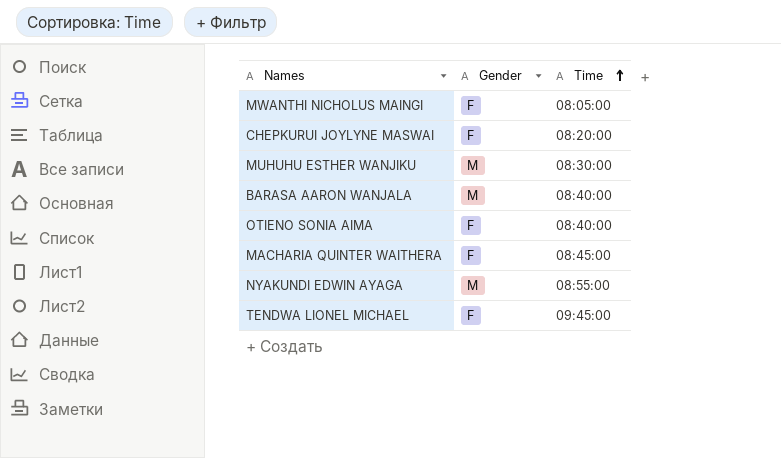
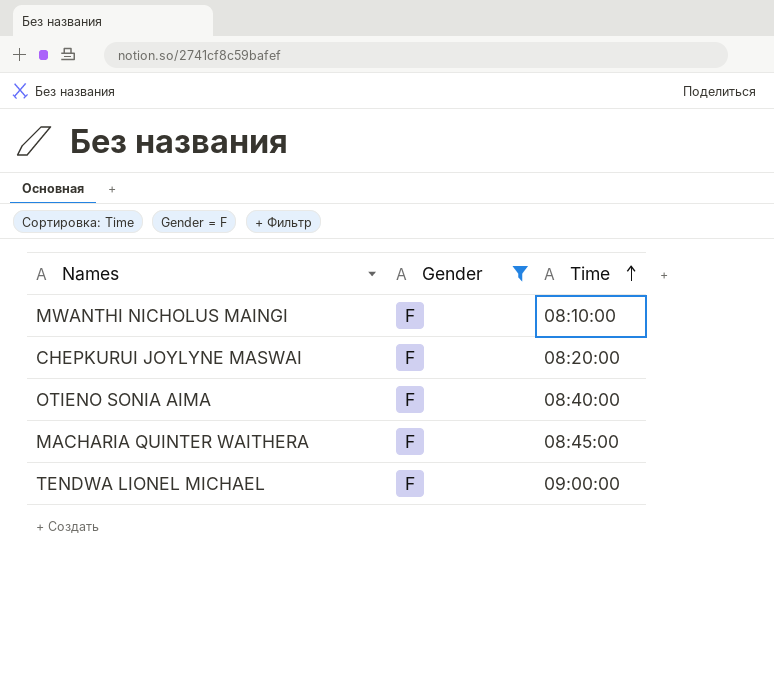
filter: none -> Gender = F
MWANTHI NICHOLUS MAINGI | Time: 08:05:00 -> 08:10:00
TENDWA LIONEL MICHAEL | Time: 09:45:00 -> 09:00:00

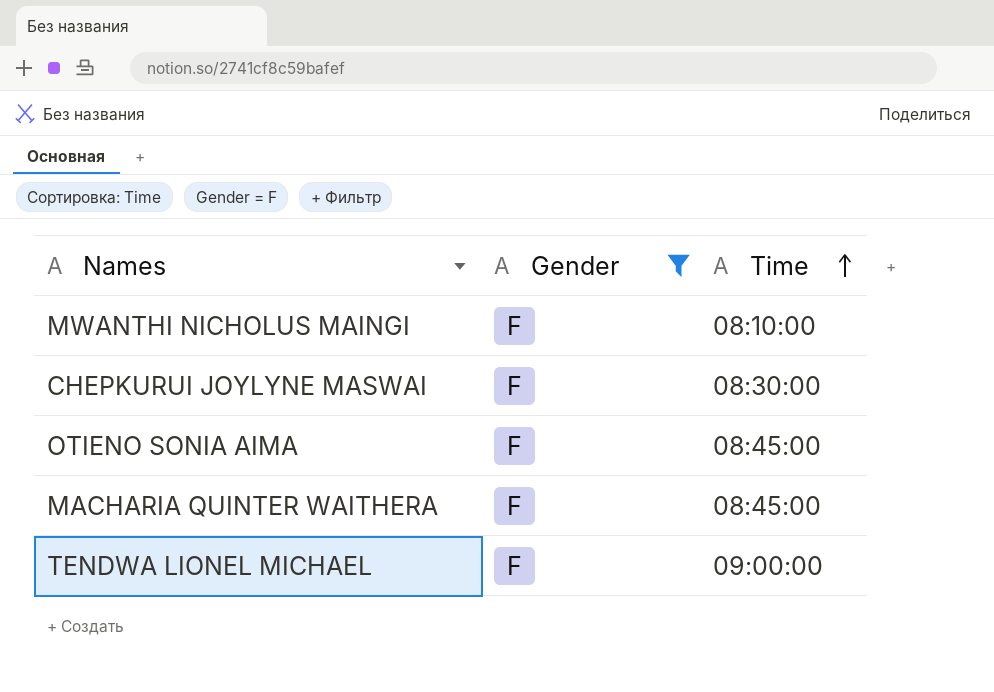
CHEPKURUI JOYLYNE MASWAI | Time: 08:20:00 -> 08:30:00
OTIENO SONIA AIMA | Time: 08:40:00 -> 08:45:00

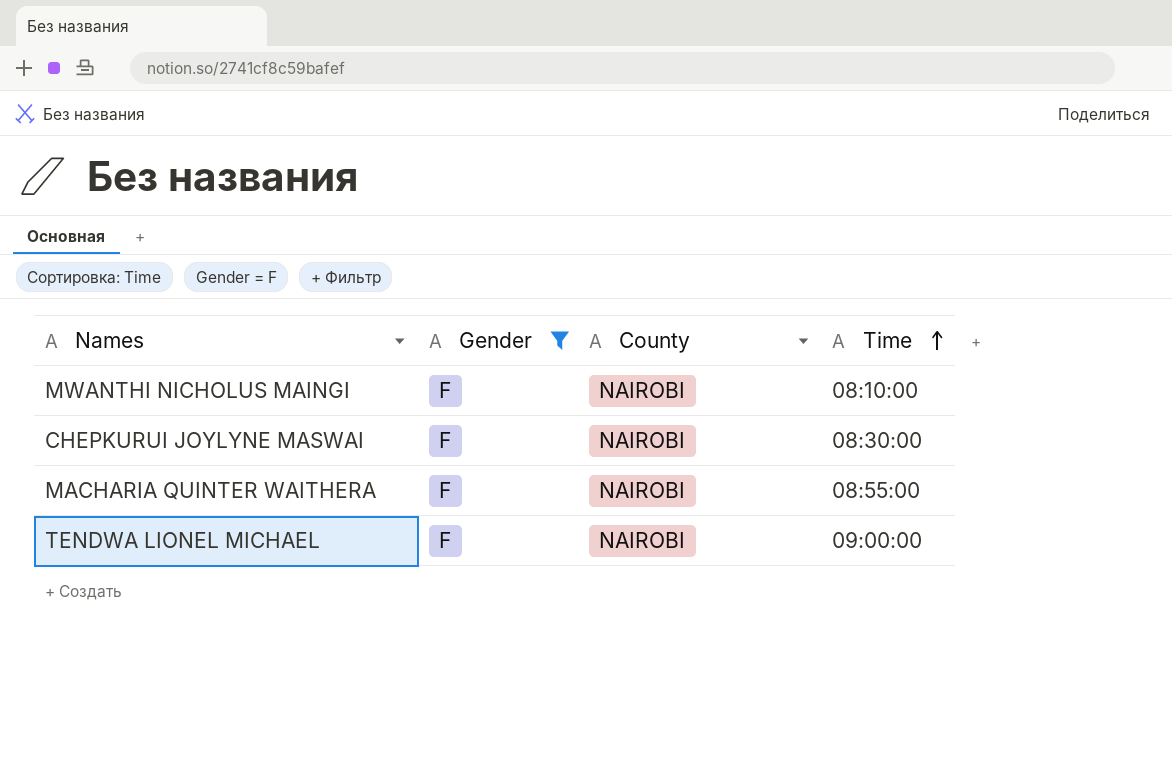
column County | position: none -> 3
row OTIENO SONIA AIMA: F | 08:45:00 -> none
MACHARIA QUINTER WAITHERA | Time: 08:45:00 -> 08:55:00

